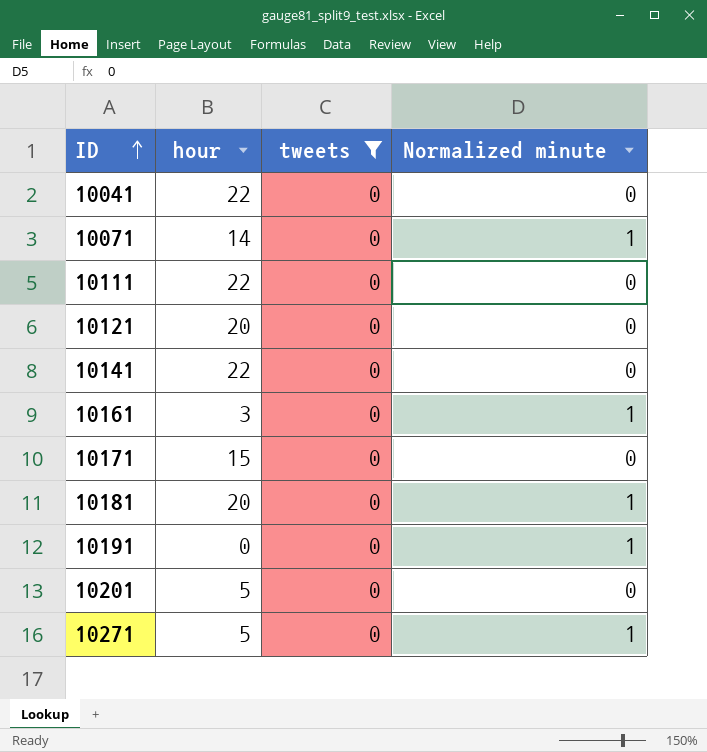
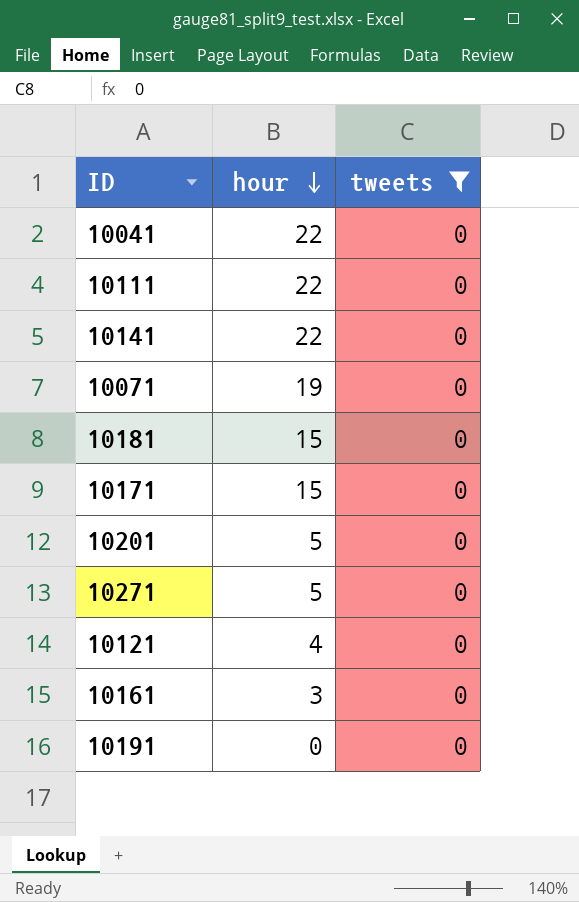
row order: ID ascending -> hour descending
column Normalized minute | position: 4 -> none
10071 | hour: 14 -> 19
10181 | hour: 20 -> 15
10121 | hour: 20 -> 4

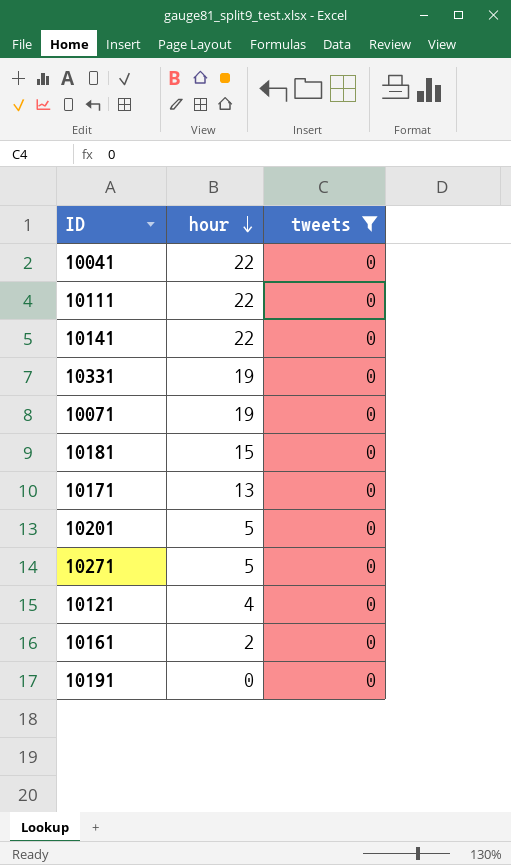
row 10331: none -> 19 | 0
10171 | hour: 15 -> 13
10161 | hour: 3 -> 2

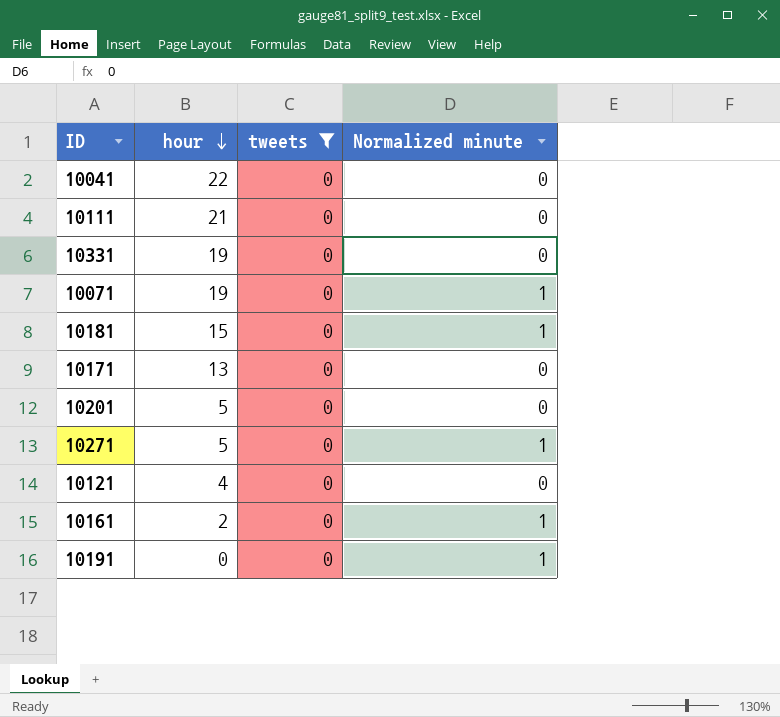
column Normalized minute | position: none -> 4
row 10141: 22 | 0 -> none
10111 | hour: 22 -> 21

